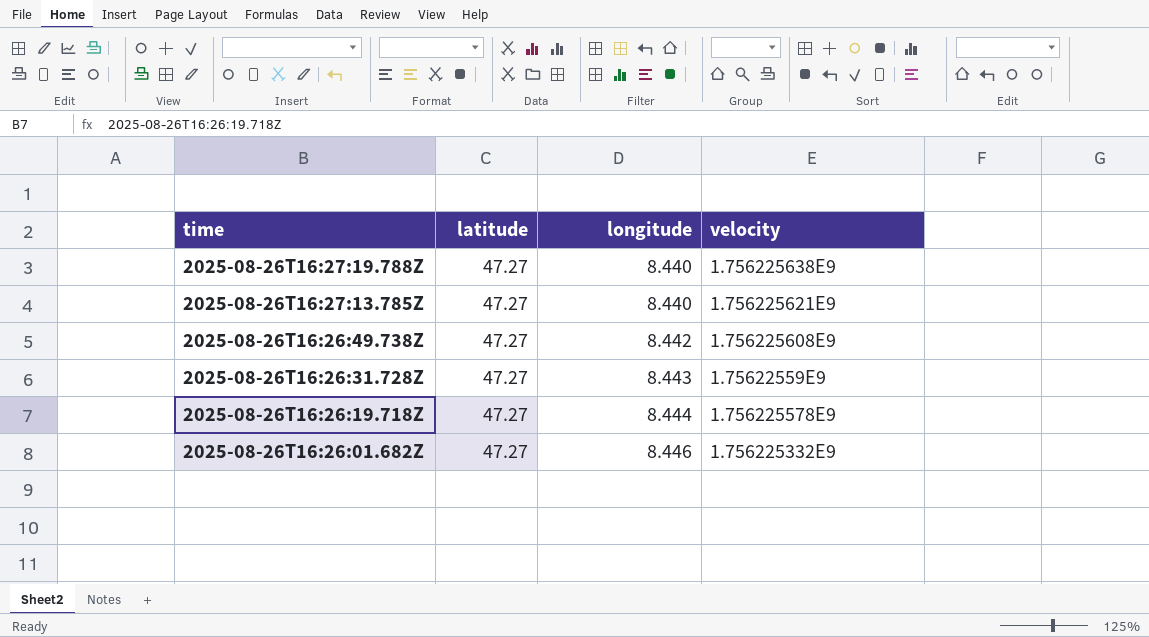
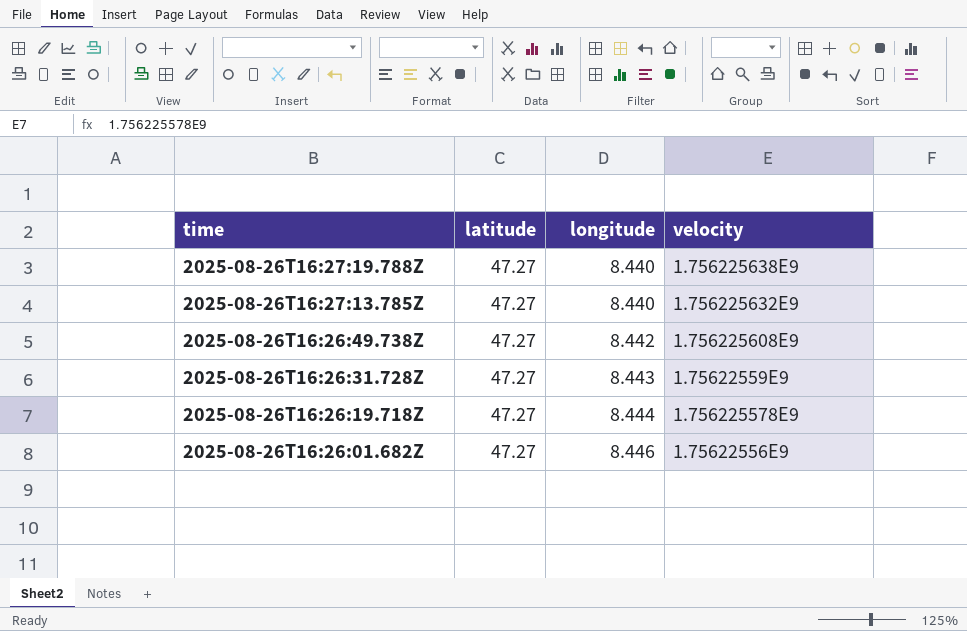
2025-08-26T16:27:13.785Z | velocity: 1.756225621E9 -> 1.756225632E9
2025-08-26T16:26:01.682Z | velocity: 1.756225332E9 -> 1.75622556E9

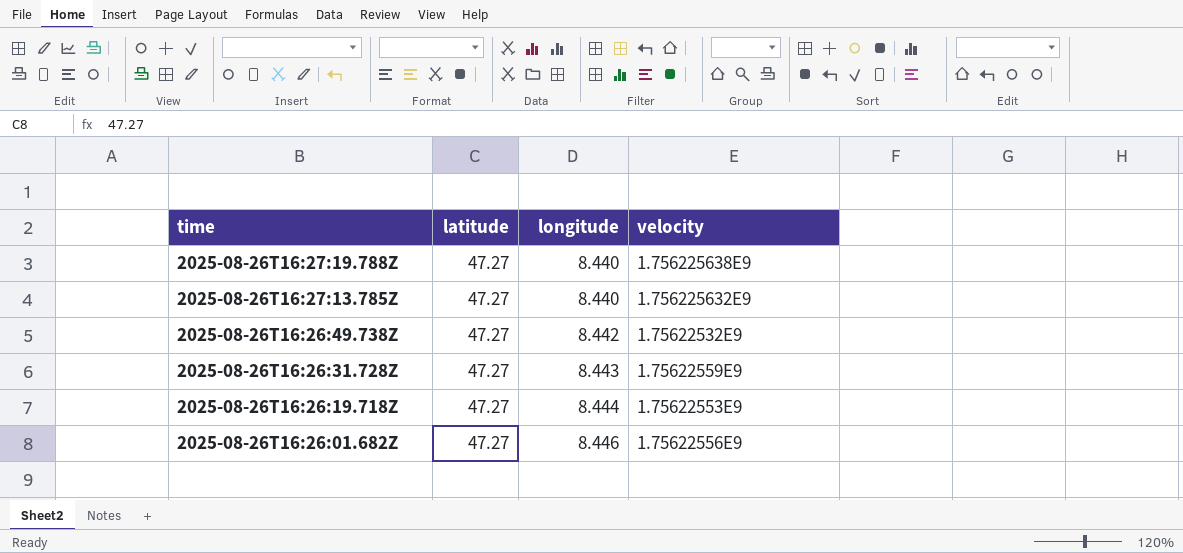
2025-08-26T16:26:49.738Z | velocity: 1.756225608E9 -> 1.75622532E9
2025-08-26T16:26:19.718Z | velocity: 1.756225578E9 -> 1.75622553E9

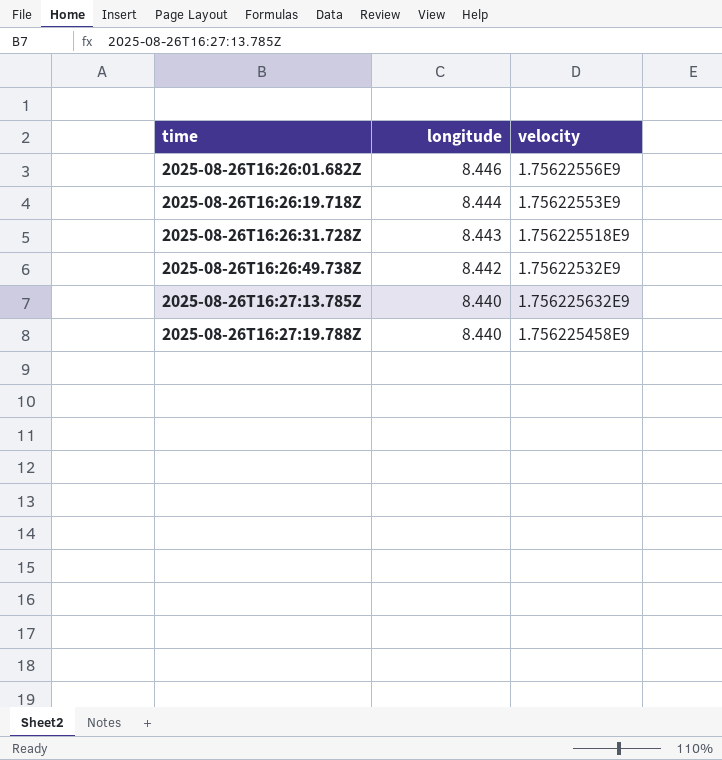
row order: time descending -> time ascending
column latitude | position: 2 -> none
2025-08-26T16:26:31.728Z | velocity: 1.75622559E9 -> 1.756225518E9
2025-08-26T16:27:19.788Z | velocity: 1.756225638E9 -> 1.756225458E9

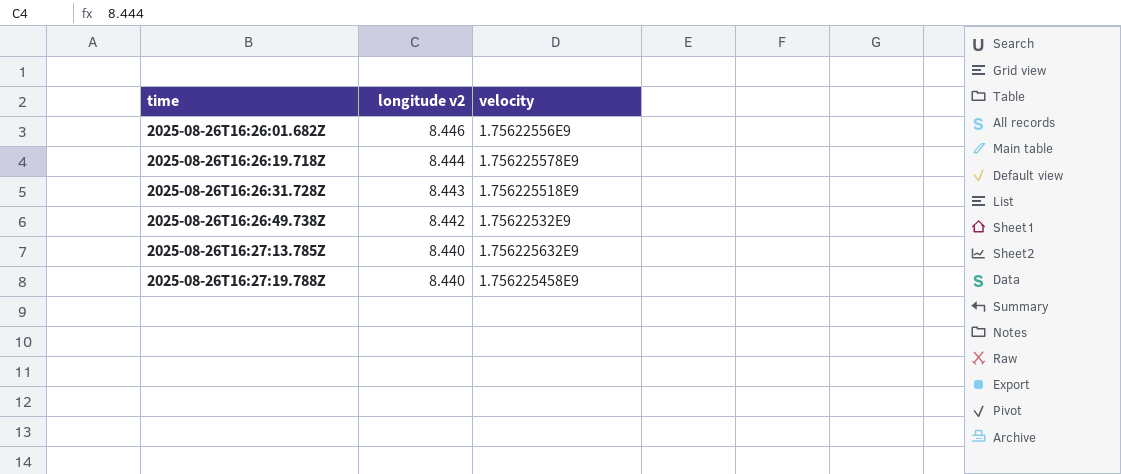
column name: longitude -> longitude v2
2025-08-26T16:26:19.718Z | velocity: 1.75622553E9 -> 1.756225578E9

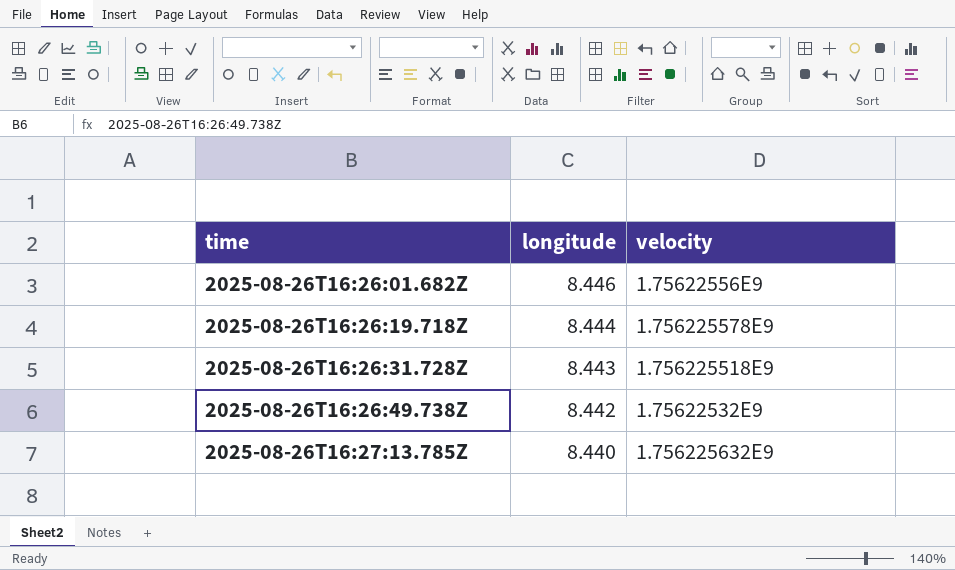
column name: longitude v2 -> longitude
row 2025-08-26T16:27:19.788Z: 8.440 | 1.756225458E9 -> none

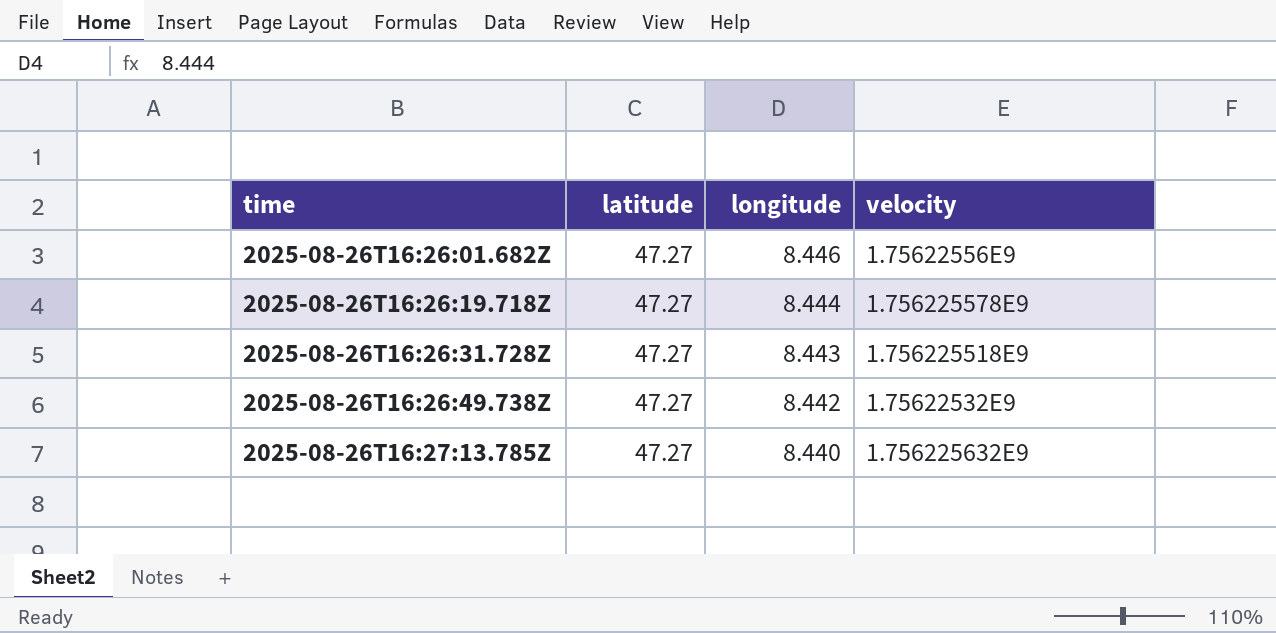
column latitude | position: none -> 2

